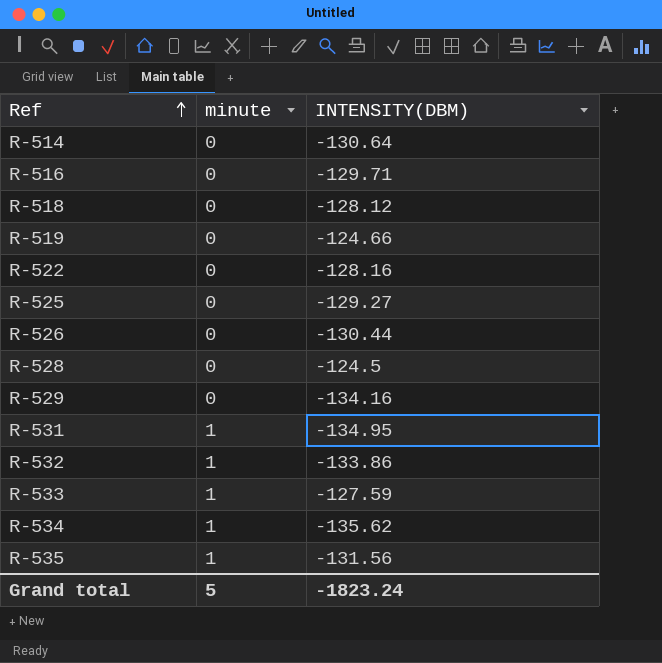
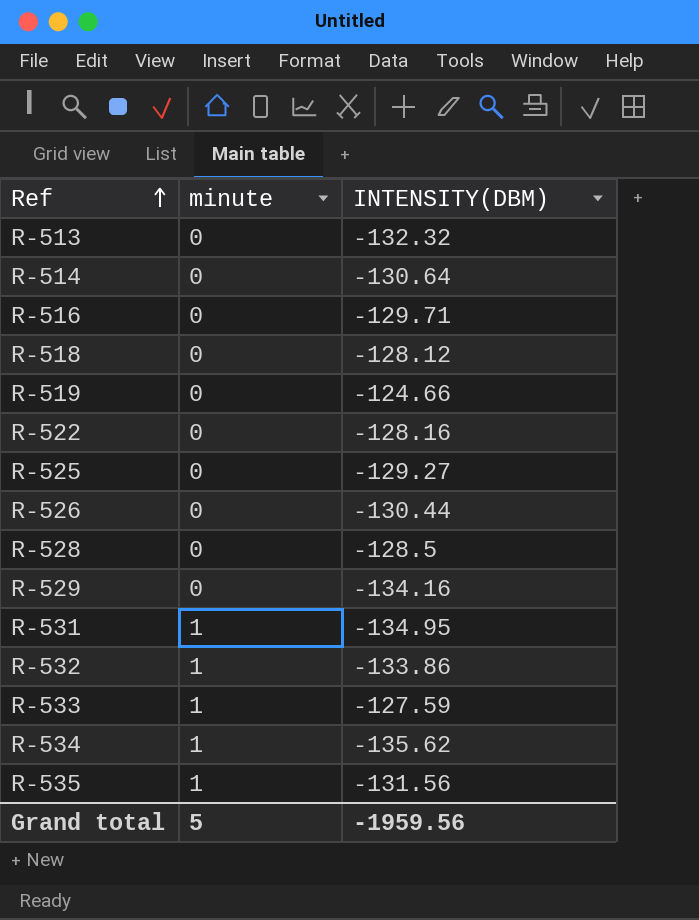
row R-513: none -> 0 | -132.32
R-528 | INTENSITY(DBM): -124.5 -> -128.5
Grand total | INTENSITY(DBM): -1823.24 -> -1959.56

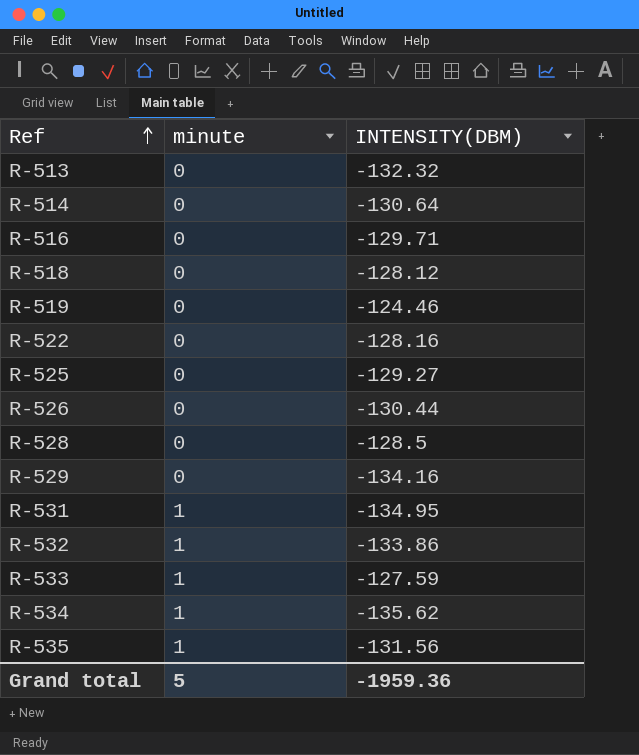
R-519 | INTENSITY(DBM): -124.66 -> -124.46
Grand total | INTENSITY(DBM): -1959.56 -> -1959.36

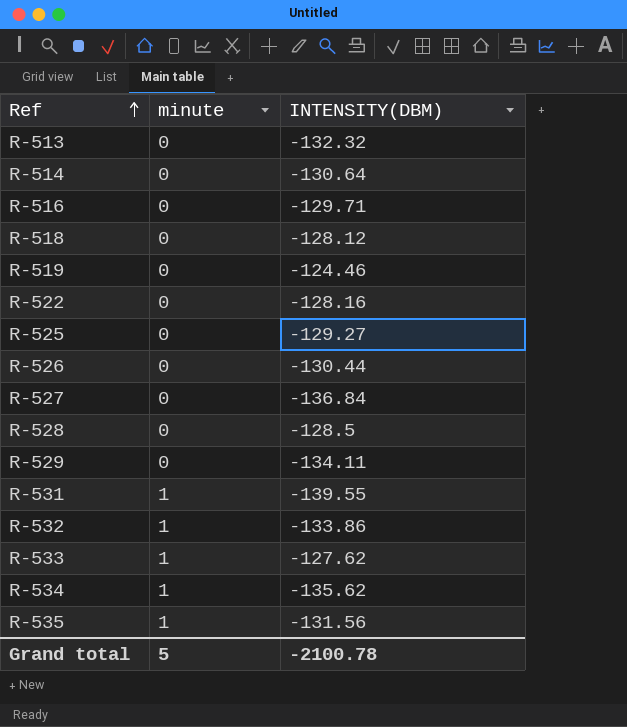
row R-527: none -> 0 | -136.84
R-529 | INTENSITY(DBM): -134.16 -> -134.11
R-531 | INTENSITY(DBM): -134.95 -> -139.55
R-533 | INTENSITY(DBM): -127.59 -> -127.62
Grand total | INTENSITY(DBM): -1959.36 -> -2100.78

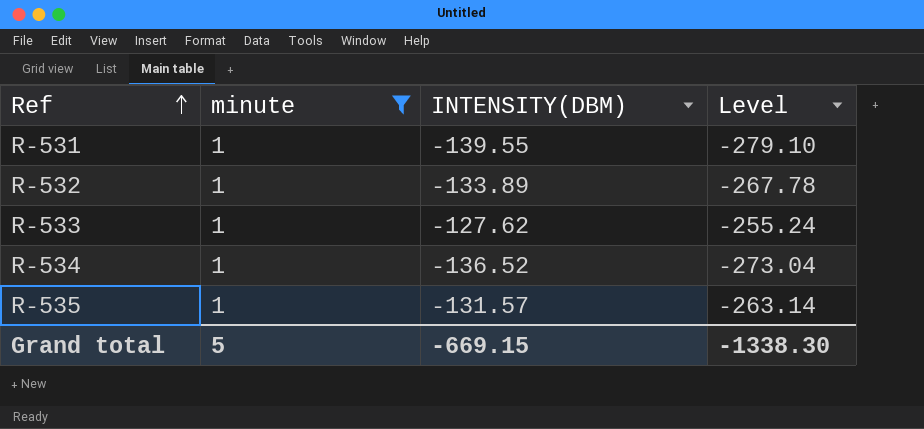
filter: none -> minute = 1
column Level | formula: none -> [INTENSITY(DBM)] * 2
R-532 | INTENSITY(DBM): -133.86 -> -133.89
R-534 | INTENSITY(DBM): -135.62 -> -136.52
R-535 | INTENSITY(DBM): -131.56 -> -131.57
Grand total | INTENSITY(DBM): -2100.78 -> -669.15

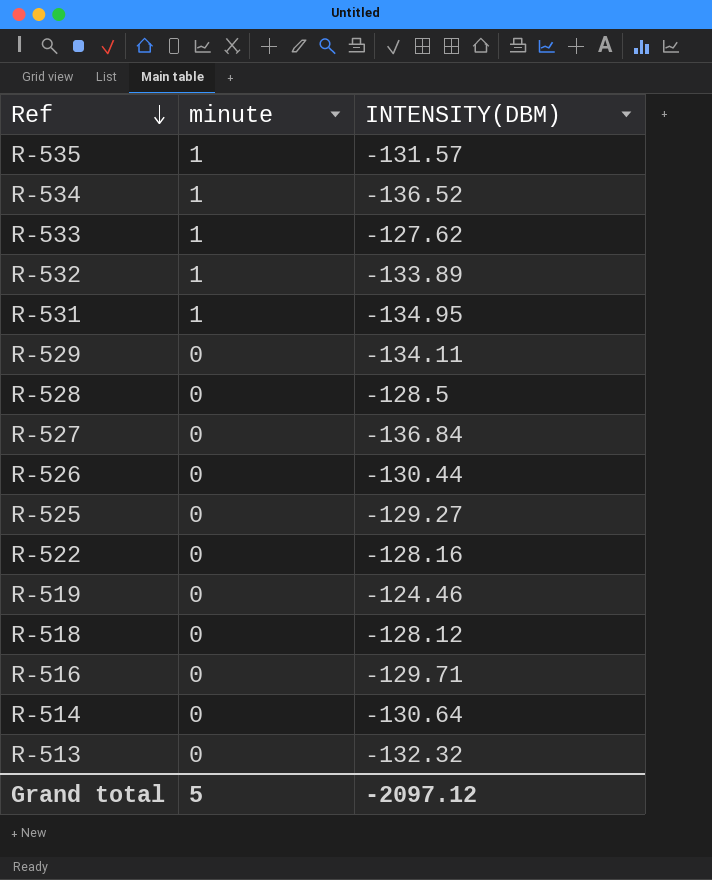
filter: minute = 1 -> none
row order: Ref ascending -> Ref descending
column Level | formula: [INTENSITY(DBM)] * 2 -> none
R-531 | INTENSITY(DBM): -139.55 -> -134.95
Grand total | INTENSITY(DBM): -669.15 -> -2097.12

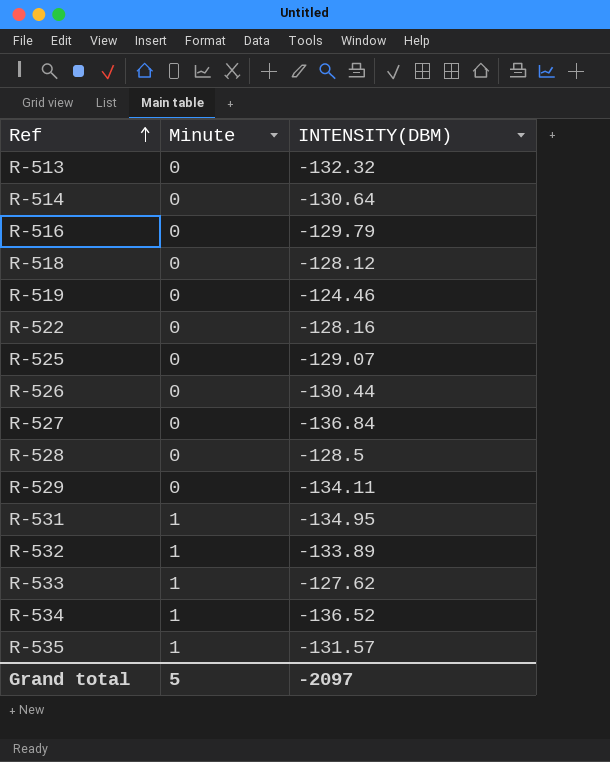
row order: Ref descending -> Ref ascending
column name: minute -> Minute
R-516 | INTENSITY(DBM): -129.71 -> -129.79
R-525 | INTENSITY(DBM): -129.27 -> -129.07
Grand total | INTENSITY(DBM): -2097.12 -> -2097

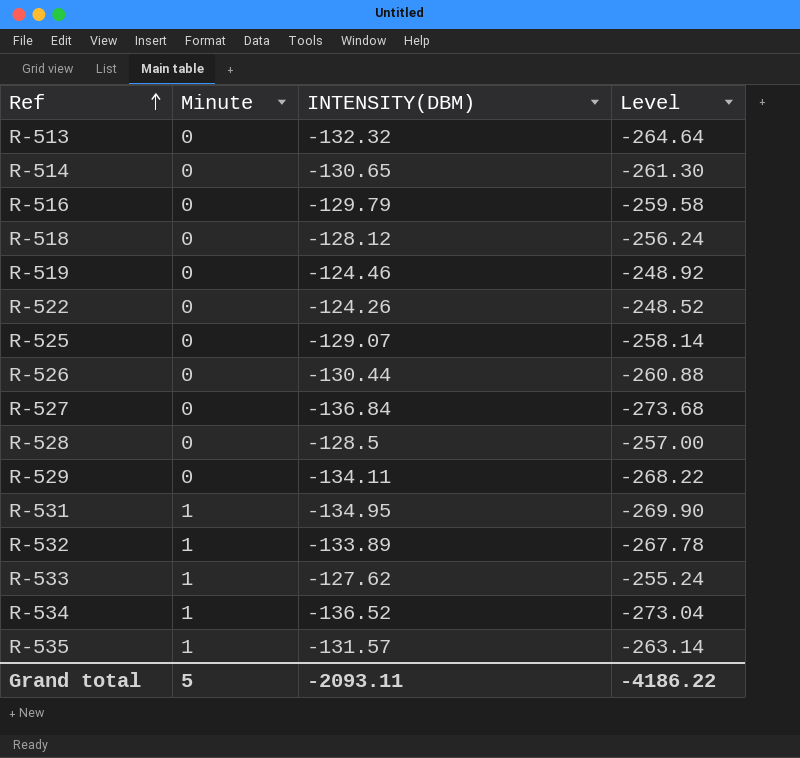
column Level | formula: none -> [INTENSITY(DBM)] * 2
R-514 | INTENSITY(DBM): -130.64 -> -130.65
R-522 | INTENSITY(DBM): -128.16 -> -124.26
Grand total | INTENSITY(DBM): -2097 -> -2093.11

